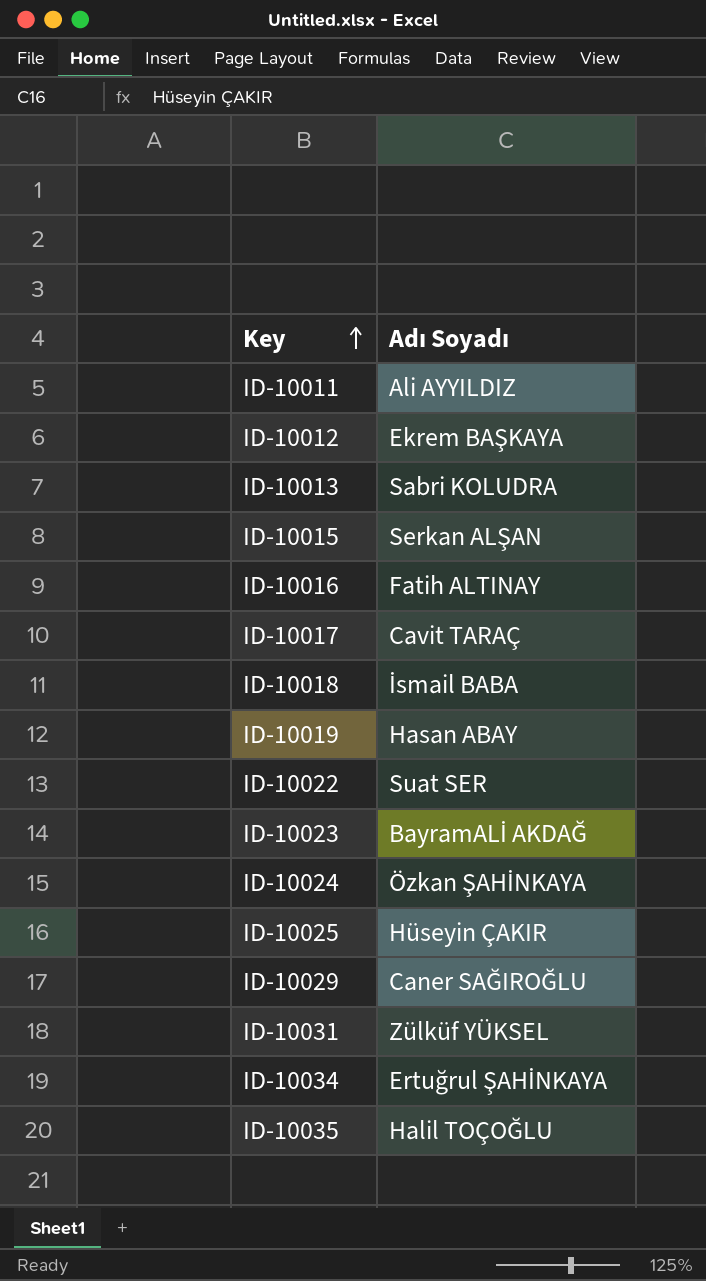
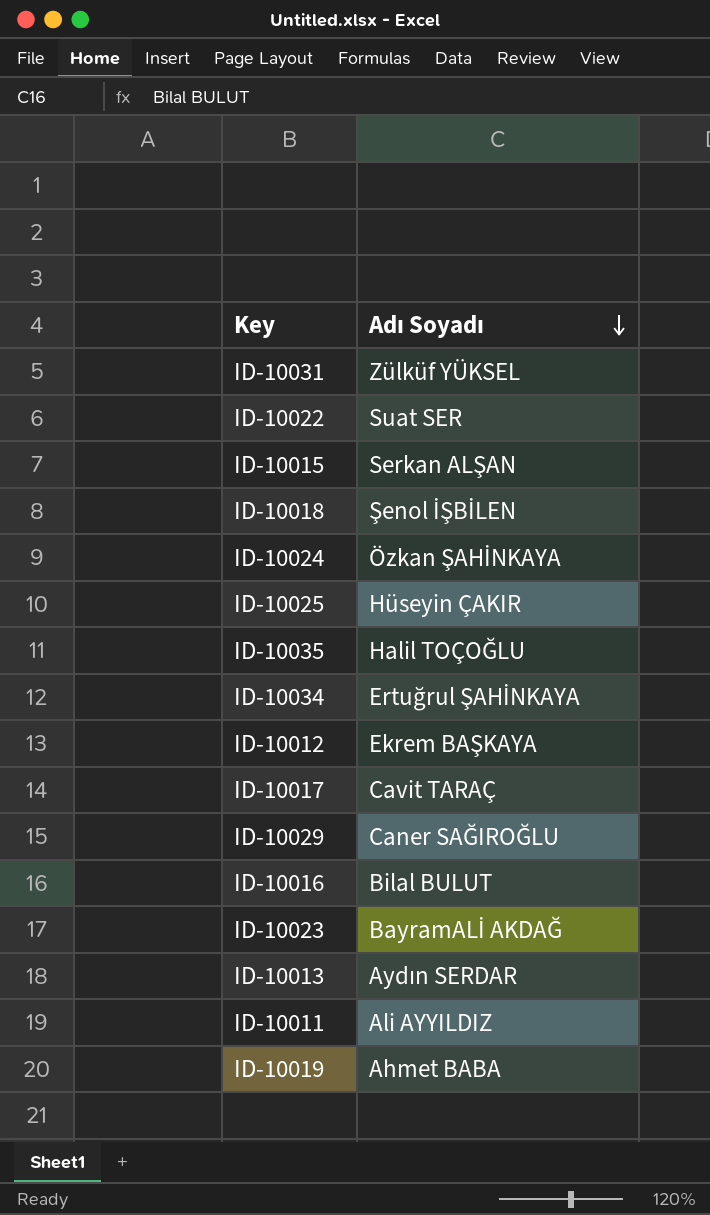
row order: Key ascending -> Adı Soyadı descending
ID-10018 | Adı Soyadı: İsmail BABA -> Şenol İŞBİLEN
ID-10016 | Adı Soyadı: Fatih ALTINAY -> Bilal BULUT
ID-10013 | Adı Soyadı: Sabri KOLUDRA -> Aydın SERDAR
ID-10019 | Adı Soyadı: Hasan ABAY -> Ahmet BABA

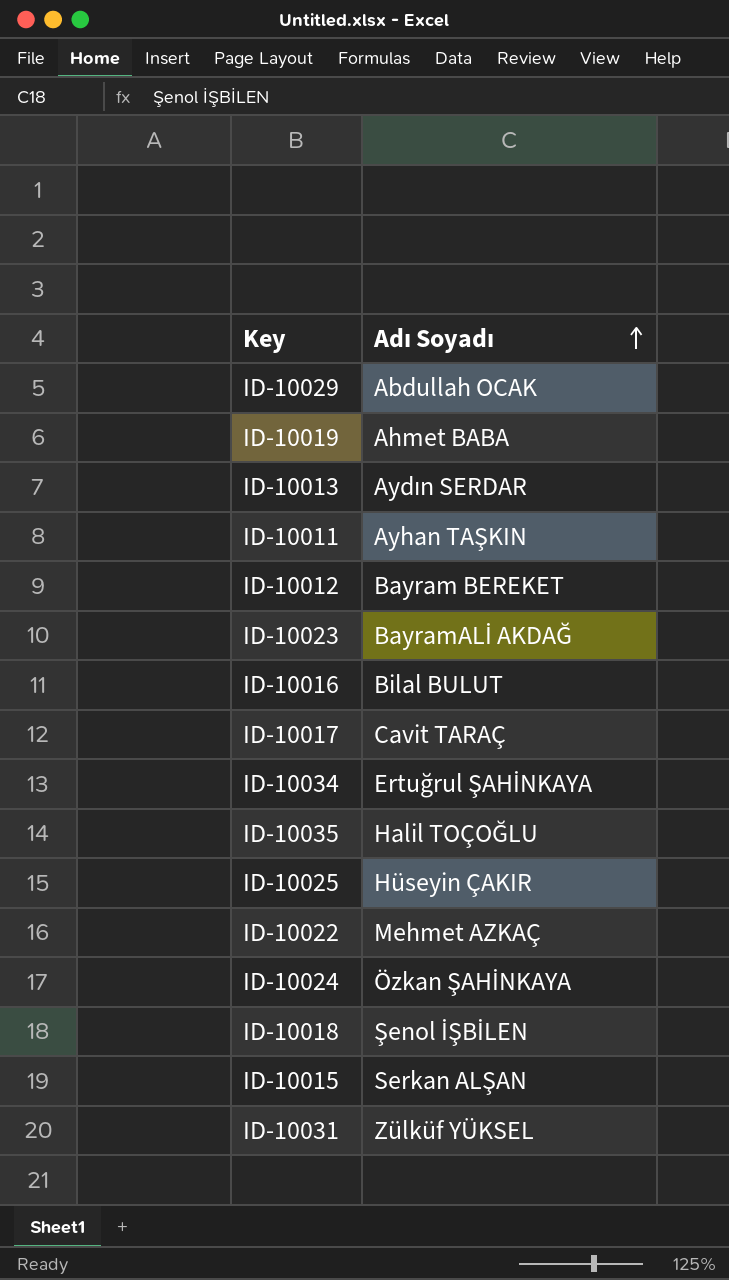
row order: Adı Soyadı descending -> Adı Soyadı ascending
ID-10029 | Adı Soyadı: Caner SAĞIROĞLU -> Abdullah OCAK
ID-10011 | Adı Soyadı: Ali AYYILDIZ -> Ayhan TAŞKIN
ID-10012 | Adı Soyadı: Ekrem BAŞKAYA -> Bayram BEREKET
ID-10022 | Adı Soyadı: Suat SER -> Mehmet AZKAÇ

